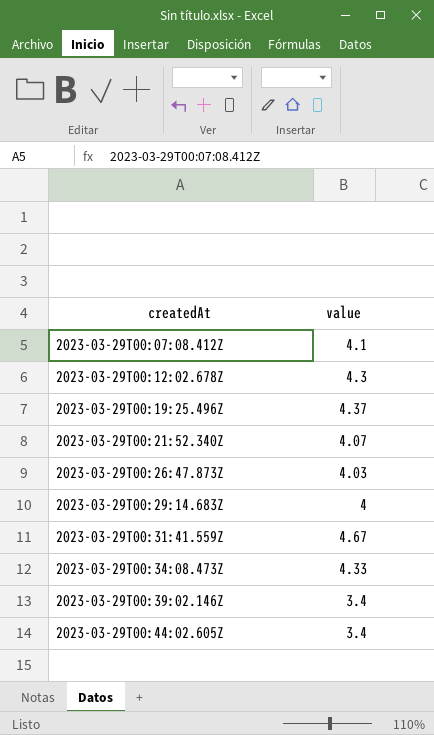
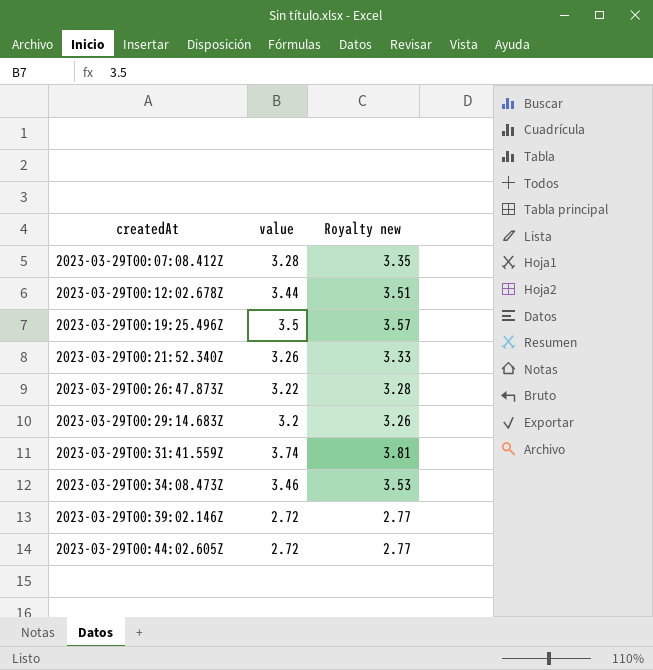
column Royalty new | formula: none -> [value] * 1.02
2023-03-29T00:07:08.412Z | value: 4.1 -> 3.28
2023-03-29T00:12:02.678Z | value: 4.3 -> 3.44
2023-03-29T00:19:25.496Z | value: 4.37 -> 3.5
2023-03-29T00:21:52.340Z | value: 4.07 -> 3.26
2023-03-29T00:26:47.873Z | value: 4.03 -> 3.22
2023-03-29T00:29:14.683Z | value: 4 -> 3.2
2023-03-29T00:31:41.559Z | value: 4.67 -> 3.74
2023-03-29T00:34:08.473Z | value: 4.33 -> 3.46
2023-03-29T00:39:02.146Z | value: 3.4 -> 2.72
2023-03-29T00:44:02.605Z | value: 3.4 -> 2.72

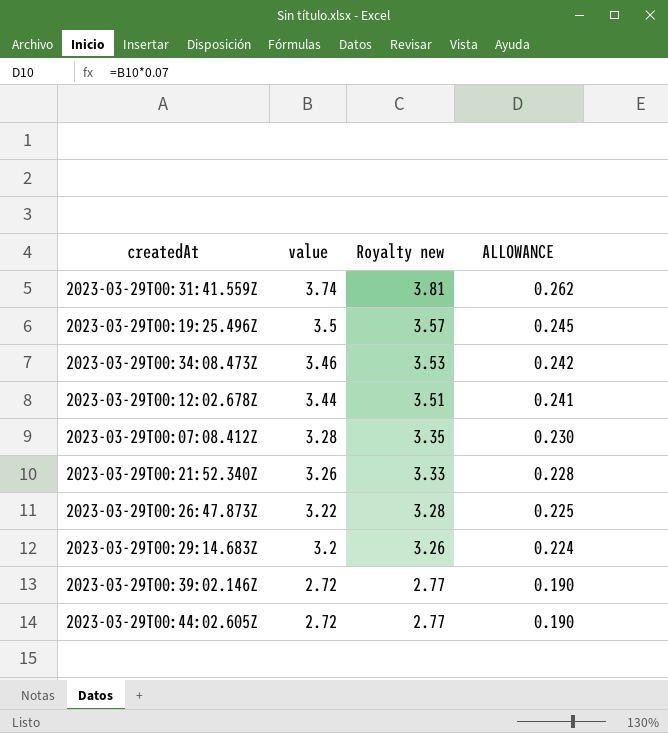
row order: createdAt ascending -> value descending
column ALLOWANCE | formula: none -> [value] * 0.07

